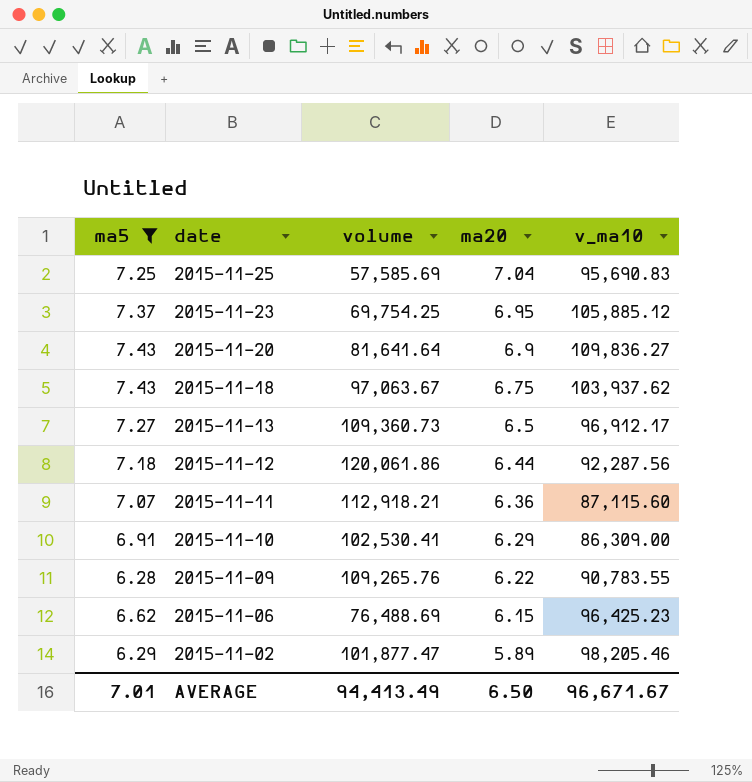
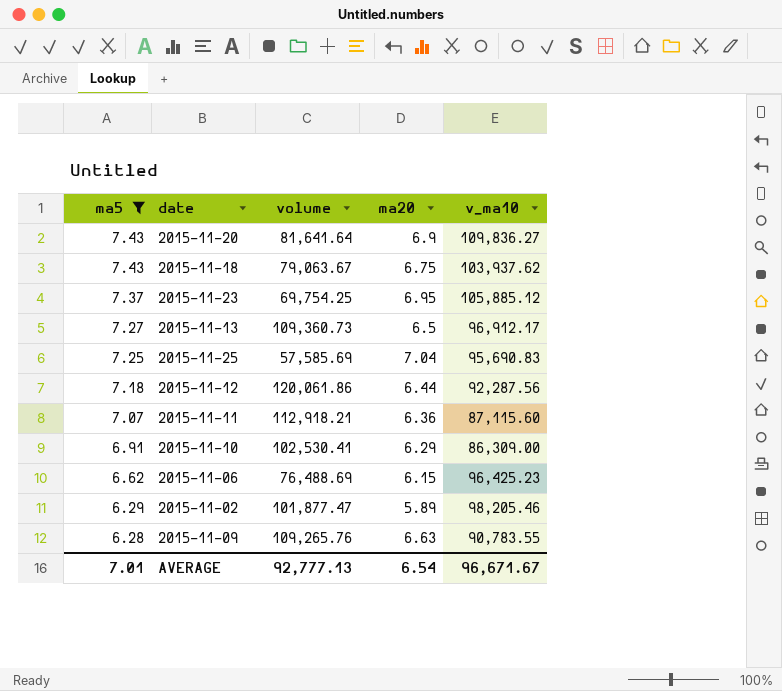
row order: date descending -> ma5 descending
2015-11-18 | volume: 97,063.67 -> 79,063.67
2015-11-09 | ma20: 6.22 -> 6.63
AVERAGE | volume: 94,413.49 -> 92,777.13
AVERAGE | ma20: 6.50 -> 6.54

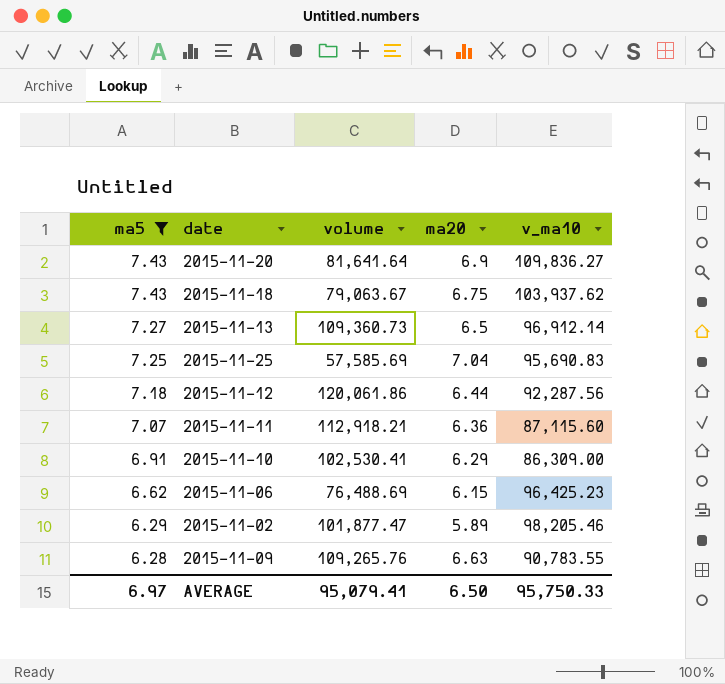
row 2015-11-23: 7.37 | 69,754.25 | 6.95 | 105,885.12 -> none
2015-11-13 | v_ma10: 96,912.17 -> 96,912.14
AVERAGE | ma5: 7.01 -> 6.97
AVERAGE | volume: 92,777.13 -> 95,079.41
AVERAGE | ma20: 6.54 -> 6.50
AVERAGE | v_ma10: 96,671.67 -> 95,750.33

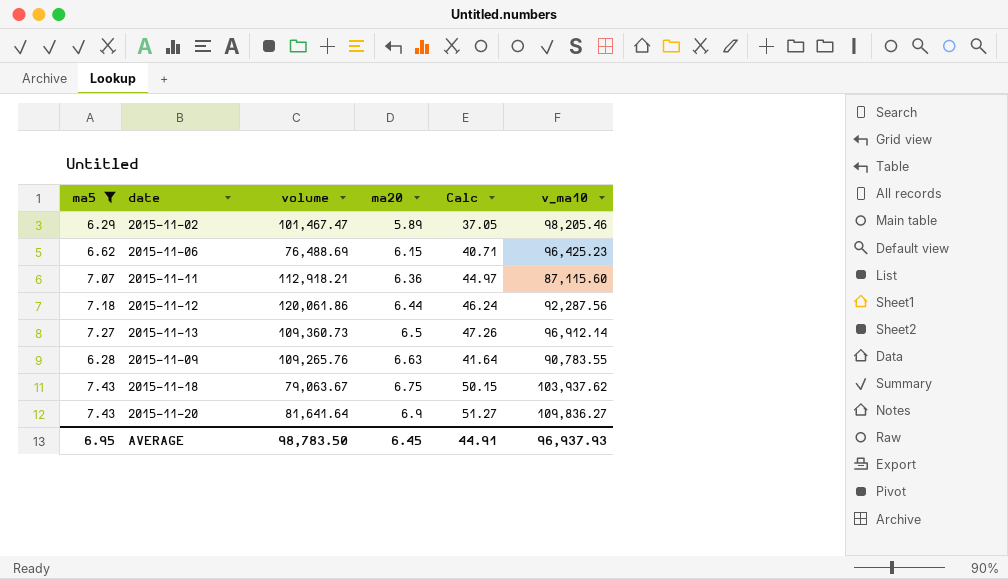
row order: ma5 descending -> ma20 ascending
column Calc | formula: none -> [ma5] * [ma20]
row 2015-11-25: 7.25 | 57,585.69 | 7.04 | 95,690.83 -> none
row 2015-11-10: 6.91 | 102,530.41 | 6.29 | 86,309.00 -> none
2015-11-02 | volume: 101,877.47 -> 101,467.47
AVERAGE | ma5: 6.97 -> 6.95
AVERAGE | volume: 95,079.41 -> 98,783.50
AVERAGE | ma20: 6.50 -> 6.45
AVERAGE | v_ma10: 95,750.33 -> 96,937.93

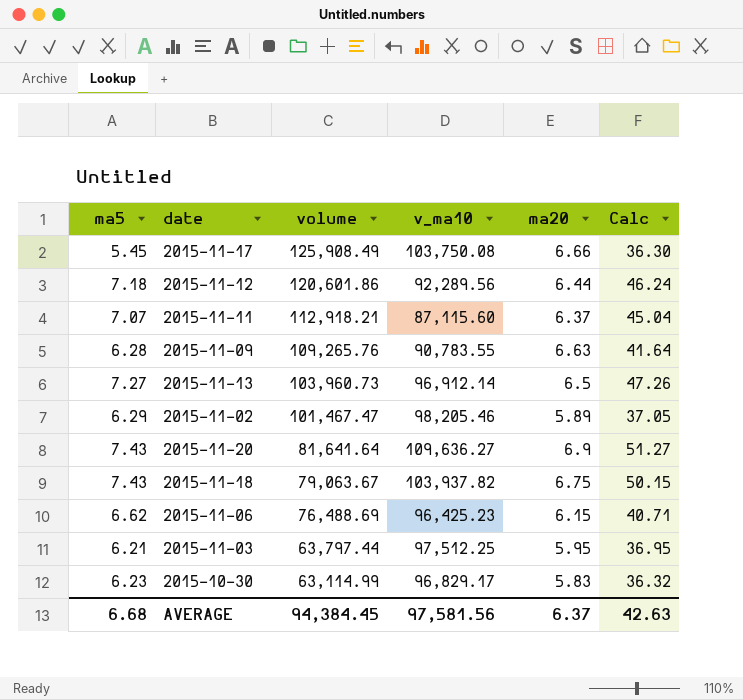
filter: ma5 >= 6.28 -> none
row order: ma20 ascending -> volume descending
column v_ma10 | position: 6 -> 4
2015-11-12 | volume: 120,061.86 -> 120,601.86
2015-11-12 | v_ma10: 92,287.56 -> 92,289.56
2015-11-11 | ma20: 6.36 -> 6.37
2015-11-11 | Calc: 44.97 -> 45.04
2015-11-13 | volume: 109,360.73 -> 103,960.73
2015-11-20 | v_ma10: 109,836.27 -> 109,636.27
2015-11-18 | v_ma10: 103,937.62 -> 103,937.82
AVERAGE | ma5: 6.95 -> 6.68
AVERAGE | volume: 98,783.50 -> 94,384.45
AVERAGE | v_ma10: 96,937.93 -> 97,581.56
AVERAGE | ma20: 6.45 -> 6.37
AVERAGE | Calc: 44.91 -> 42.63

